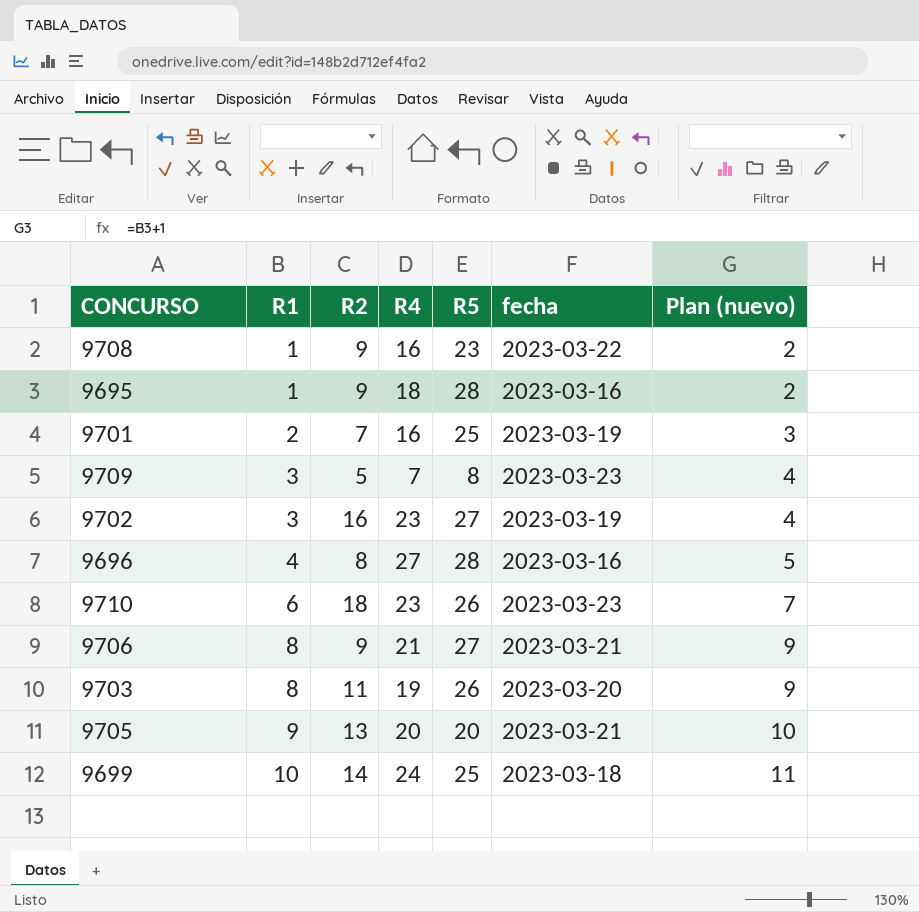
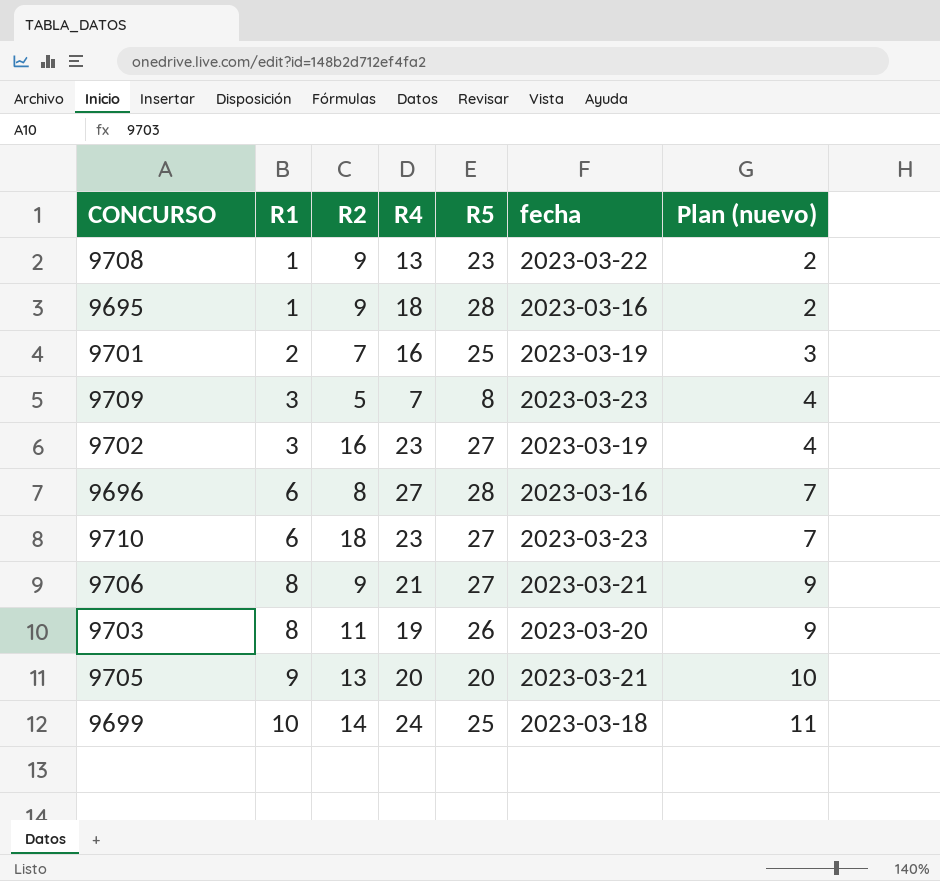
9708 | R4: 16 -> 13
9696 | R1: 4 -> 6
9696 | Plan (nuevo): 5 -> 7
9710 | R5: 26 -> 27

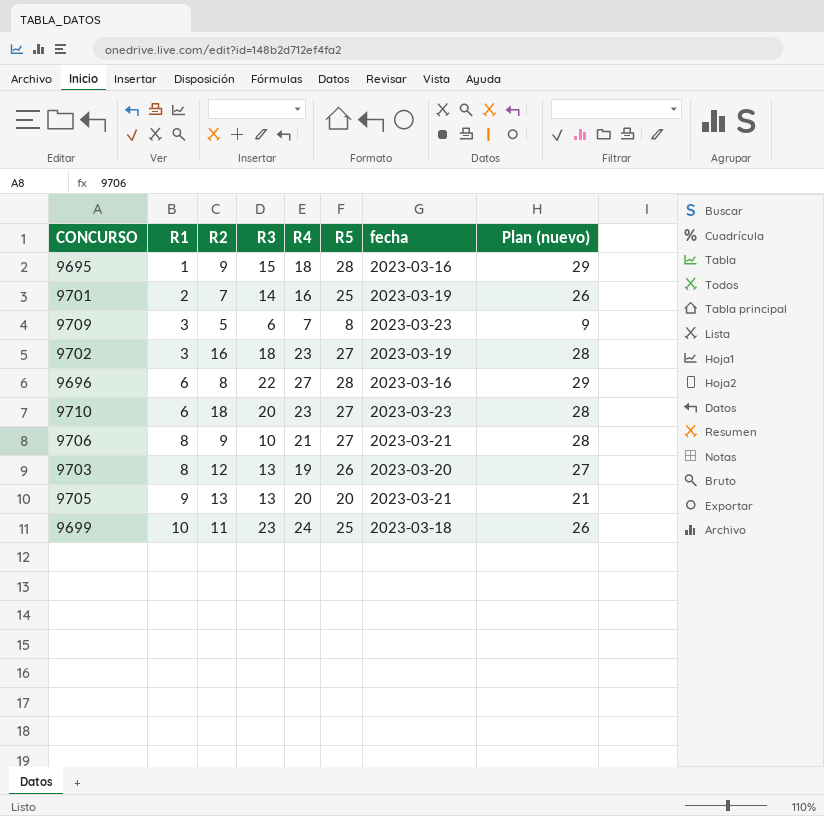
column R3 | position: none -> 4
column Plan (nuevo) | formula: [R1] + 1 -> [R5] + 1
row 9708: 1 | 9 | 13 | 23 | 2023-03-22 | 2 -> none
9703 | R2: 11 -> 12
9699 | R2: 14 -> 11

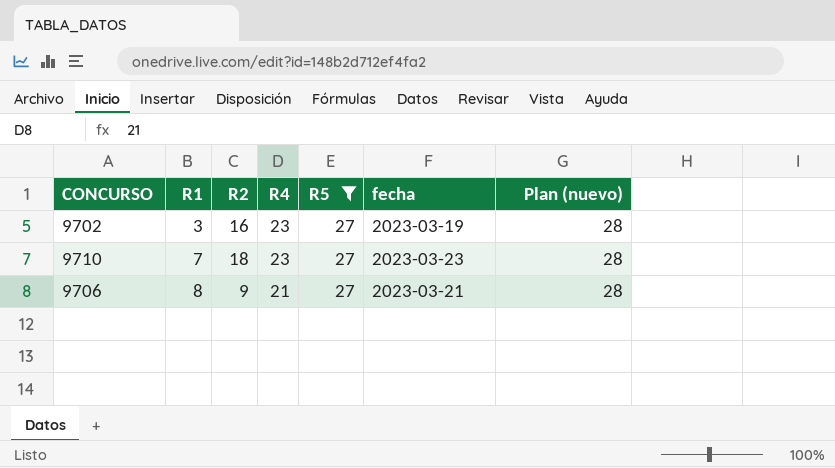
filter: none -> R5 = 27
column R3 | position: 4 -> none
9710 | R1: 6 -> 7

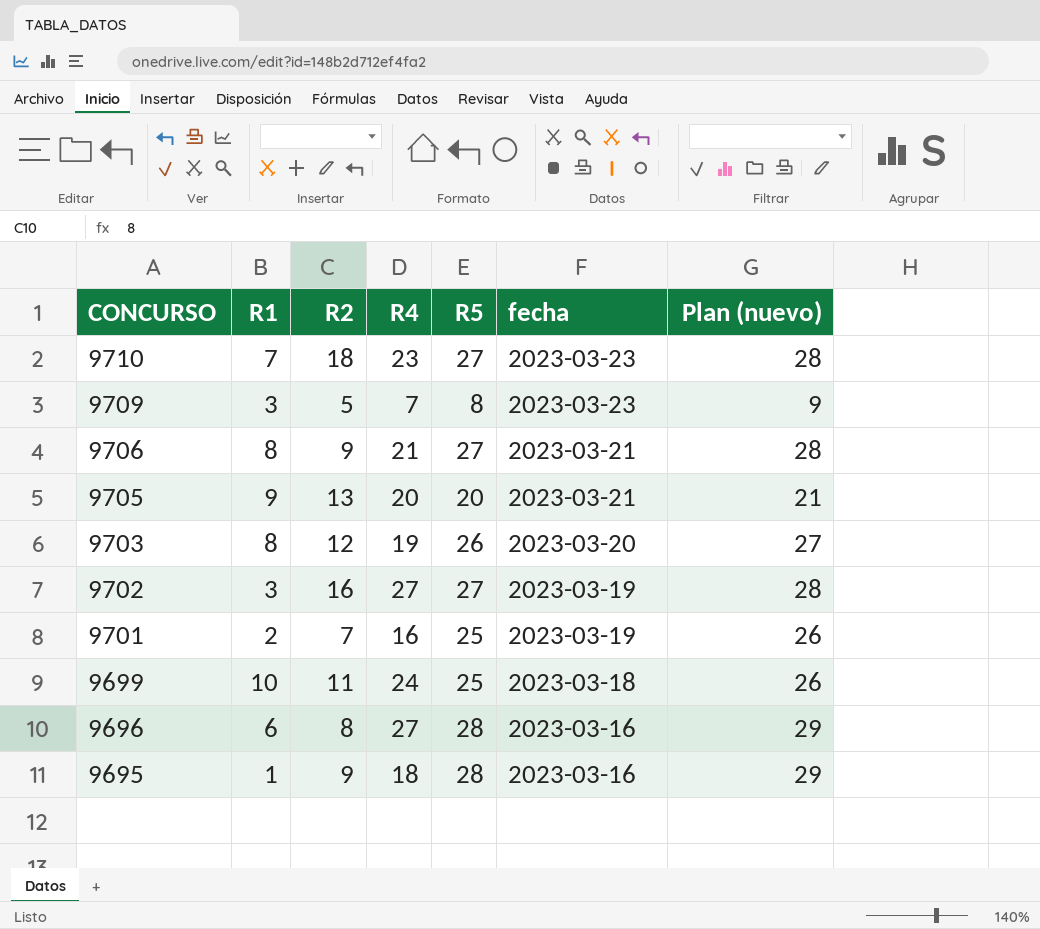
filter: R5 = 27 -> none
row order: R1 ascending -> CONCURSO descending
9702 | R4: 23 -> 27

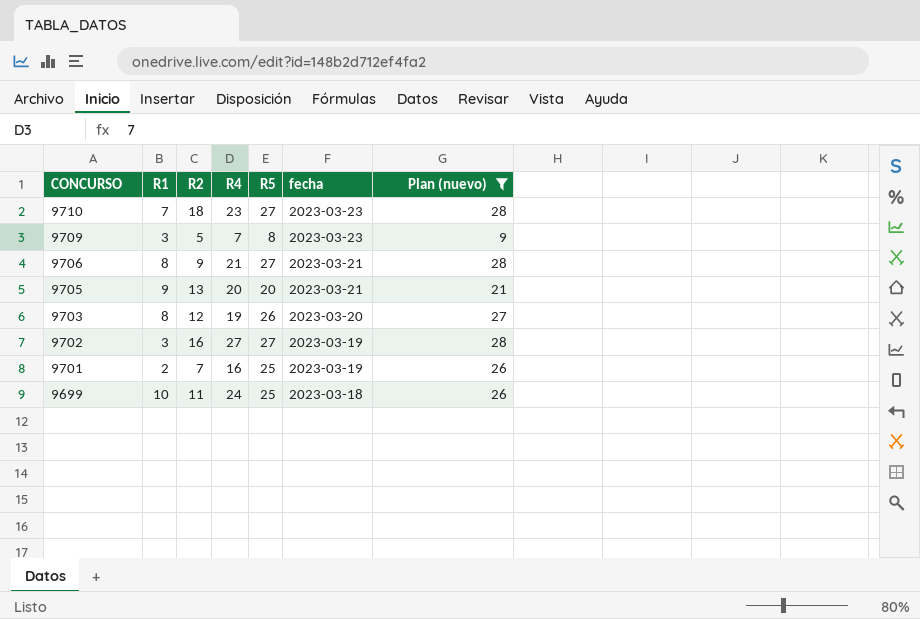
filter: none -> Plan (nuevo) != 29

